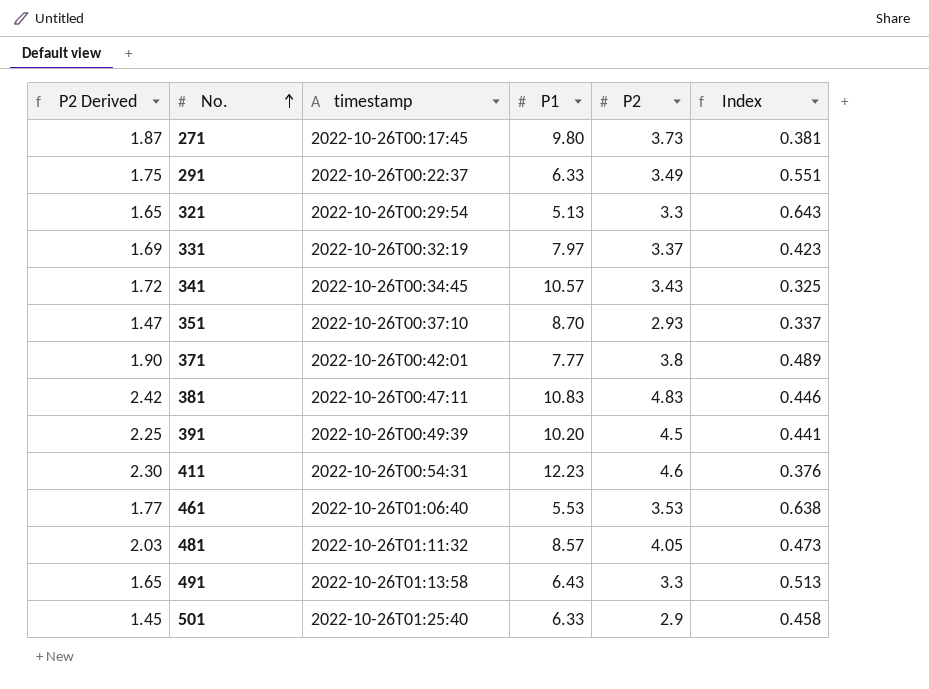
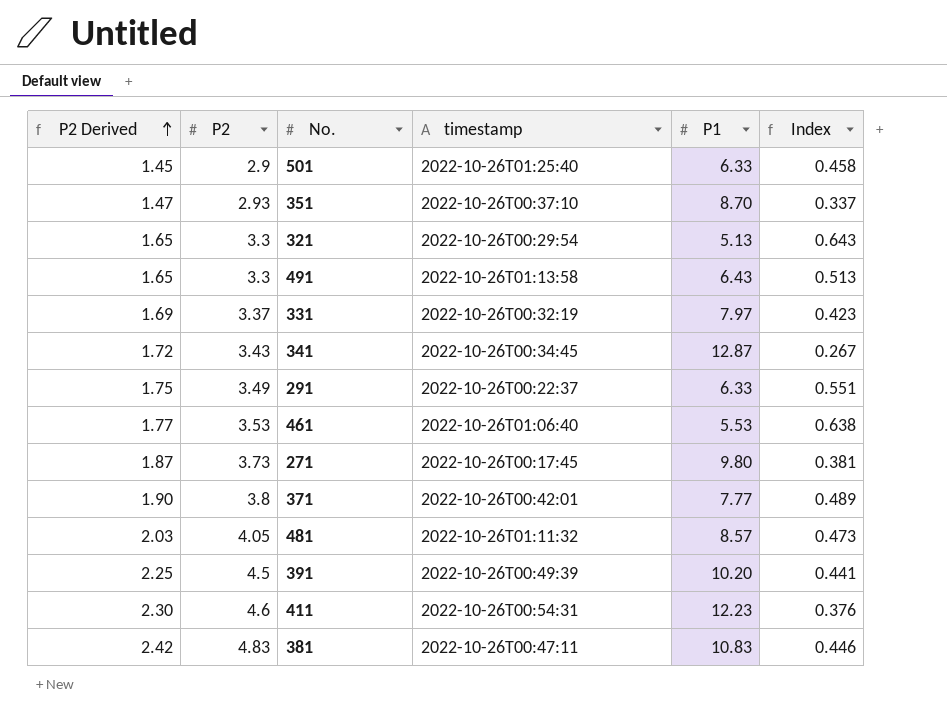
row order: No. ascending -> P2 Derived ascending
column P2 | position: 5 -> 2
341 | P1: 10.57 -> 12.87
341 | Index: 0.325 -> 0.267

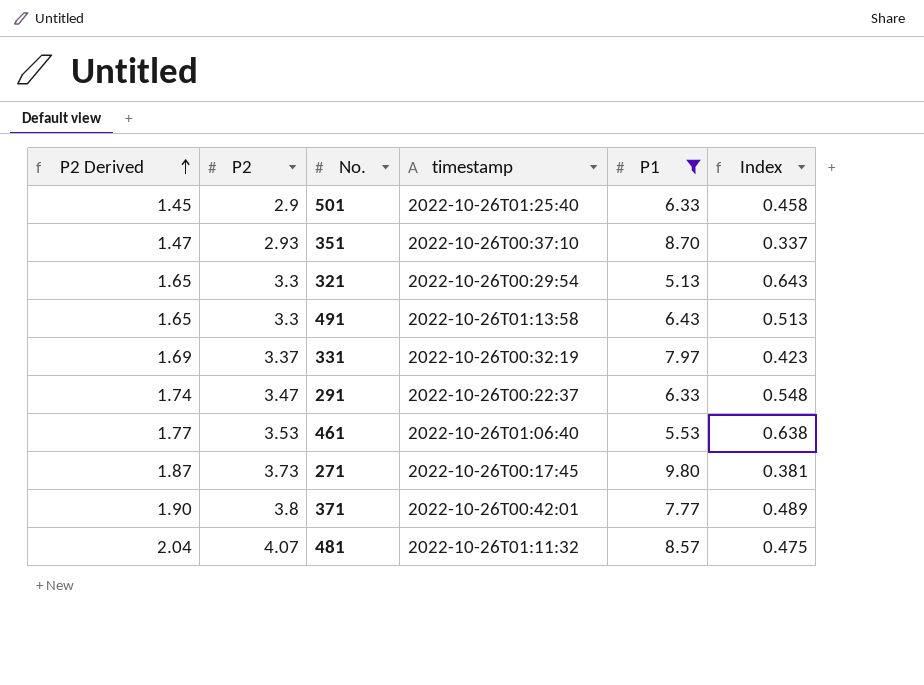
filter: none -> P1 <= 9.80
291 | P2 Derived: 1.75 -> 1.74
291 | P2: 3.49 -> 3.47
291 | Index: 0.551 -> 0.548
481 | P2 Derived: 2.03 -> 2.04
481 | P2: 4.05 -> 4.07
481 | Index: 0.473 -> 0.475

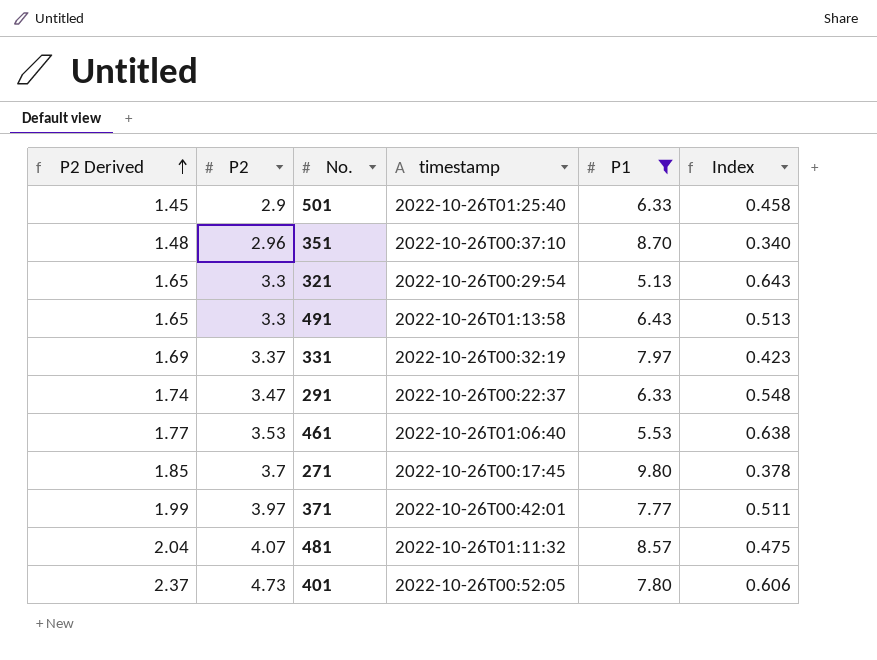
351 | P2 Derived: 1.47 -> 1.48
351 | P2: 2.93 -> 2.96
351 | Index: 0.337 -> 0.340
271 | P2 Derived: 1.87 -> 1.85
271 | P2: 3.73 -> 3.7
271 | Index: 0.381 -> 0.378
371 | P2 Derived: 1.90 -> 1.99
371 | P2: 3.8 -> 3.97
371 | Index: 0.489 -> 0.511
row 401: none -> 2.37 | 4.73 | 2022-10-26T00:52:05 | 7.80 | 0.606

